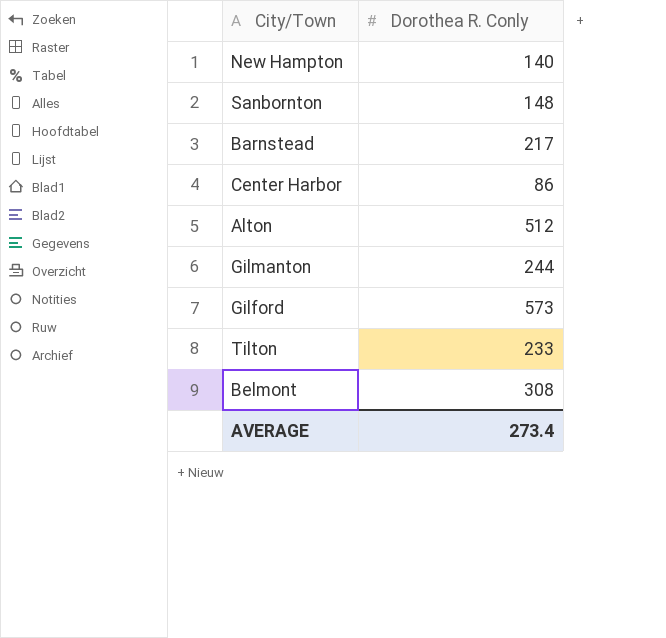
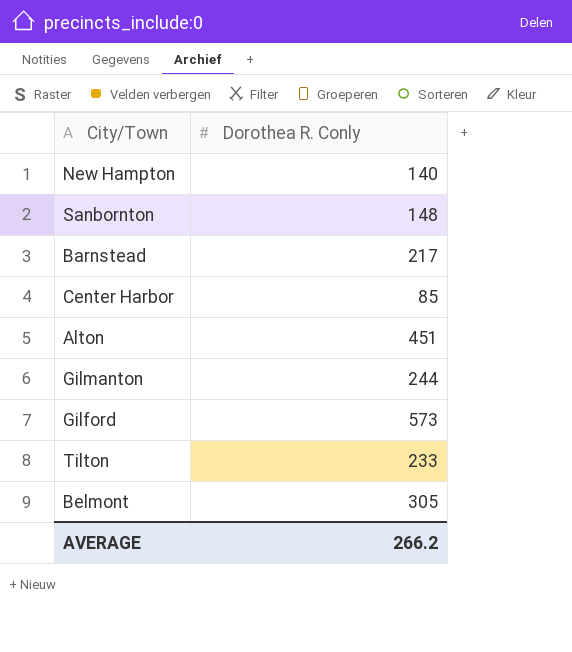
Center Harbor | Dorothea R. Conly: 86 -> 85
Alton | Dorothea R. Conly: 512 -> 451
Belmont | Dorothea R. Conly: 308 -> 305
AVERAGE | Dorothea R. Conly: 273.4 -> 266.2

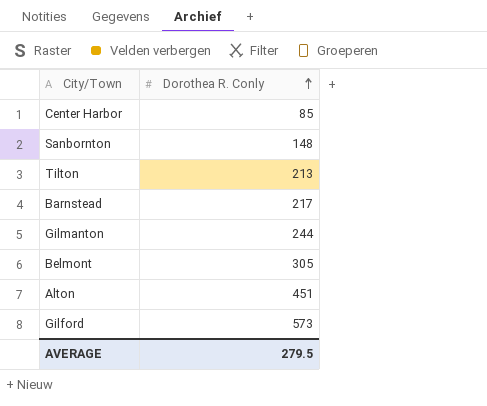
row order: none -> Dorothea R. Conly ascending
row New Hampton: 140 -> none
Tilton | Dorothea R. Conly: 233 -> 213
AVERAGE | Dorothea R. Conly: 266.2 -> 279.5

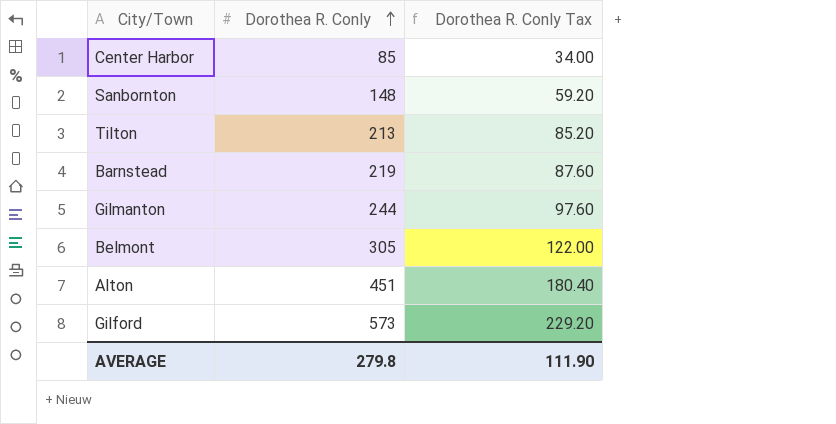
column Dorothea R. Conly Tax | formula: none -> [Dorothea R. Conly] * 0.4
Barnstead | Dorothea R. Conly: 217 -> 219
AVERAGE | Dorothea R. Conly: 279.5 -> 279.8

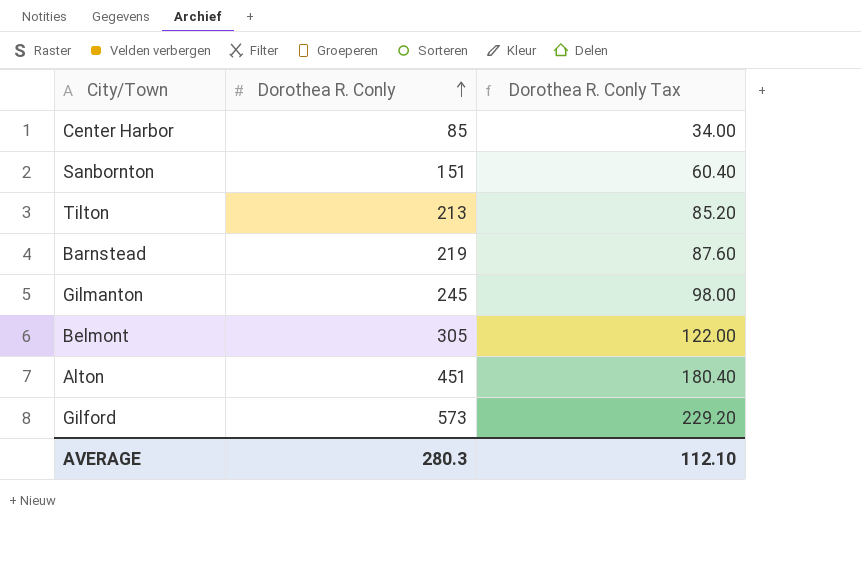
Sanbornton | Dorothea R. Conly: 148 -> 151
Sanbornton | Dorothea R. Conly Tax: 59.20 -> 60.40
Gilmanton | Dorothea R. Conly: 244 -> 245
Gilmanton | Dorothea R. Conly Tax: 97.60 -> 98.00
AVERAGE | Dorothea R. Conly: 279.8 -> 280.3
AVERAGE | Dorothea R. Conly Tax: 111.90 -> 112.10

